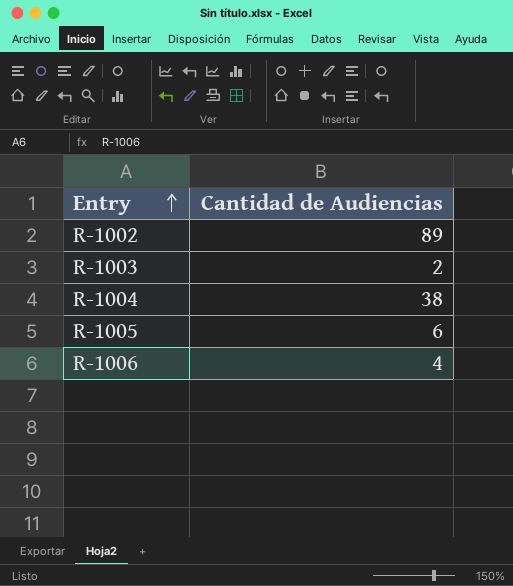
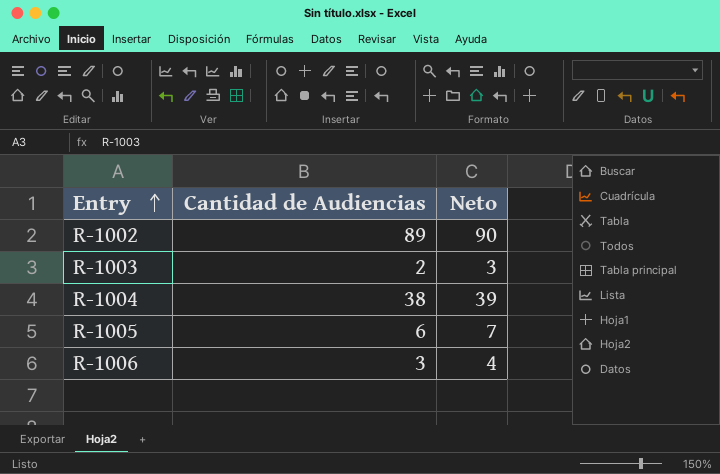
column Neto | formula: none -> [Cantidad de Audiencias] + 1
R-1006 | Cantidad de Audiencias: 4 -> 3

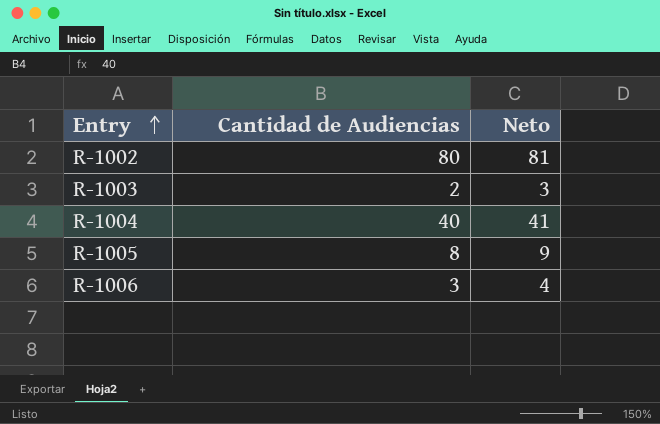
R-1002 | Cantidad de Audiencias: 89 -> 80
R-1002 | Neto: 90 -> 81
R-1004 | Cantidad de Audiencias: 38 -> 40
R-1004 | Neto: 39 -> 41
R-1005 | Cantidad de Audiencias: 6 -> 8
R-1005 | Neto: 7 -> 9

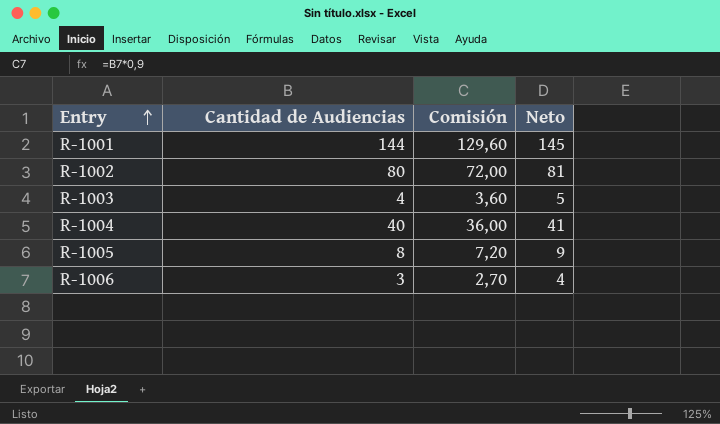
column Comisión | formula: none -> [Cantidad de Audiencias] * 0,9
row R-1001: none -> 144 | 129,60 | 145
R-1003 | Cantidad de Audiencias: 2 -> 4
R-1003 | Neto: 3 -> 5

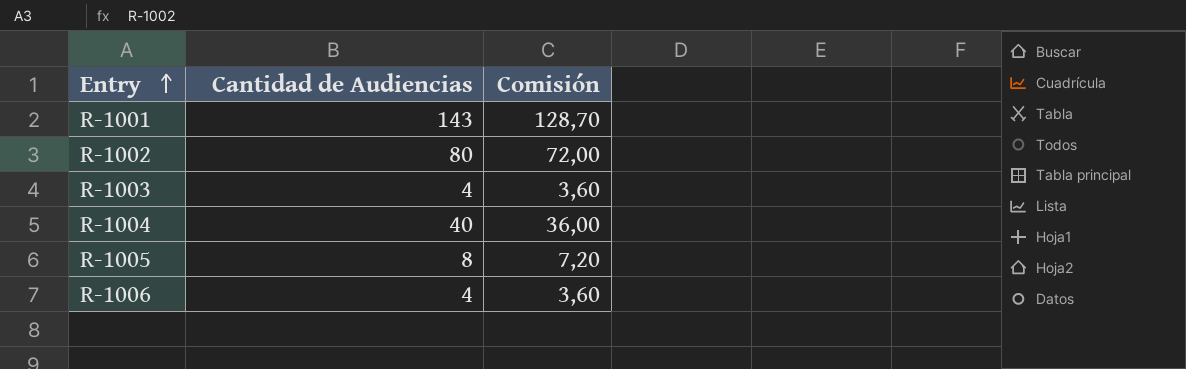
column Neto | formula: [Cantidad de Audiencias] + 1 -> none
R-1001 | Cantidad de Audiencias: 144 -> 143
R-1001 | Comisión: 129,60 -> 128,70
R-1006 | Cantidad de Audiencias: 3 -> 4
R-1006 | Comisión: 2,70 -> 3,60

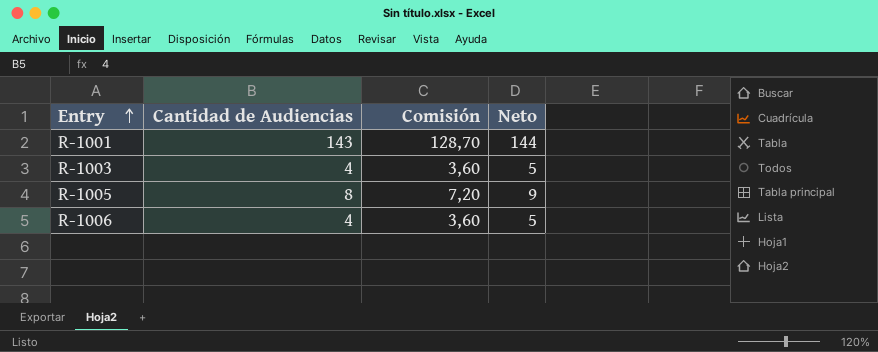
column Neto | formula: none -> [Cantidad de Audiencias] + 1
row R-1002: 80 | 72,00 -> none
row R-1004: 40 | 36,00 -> none

